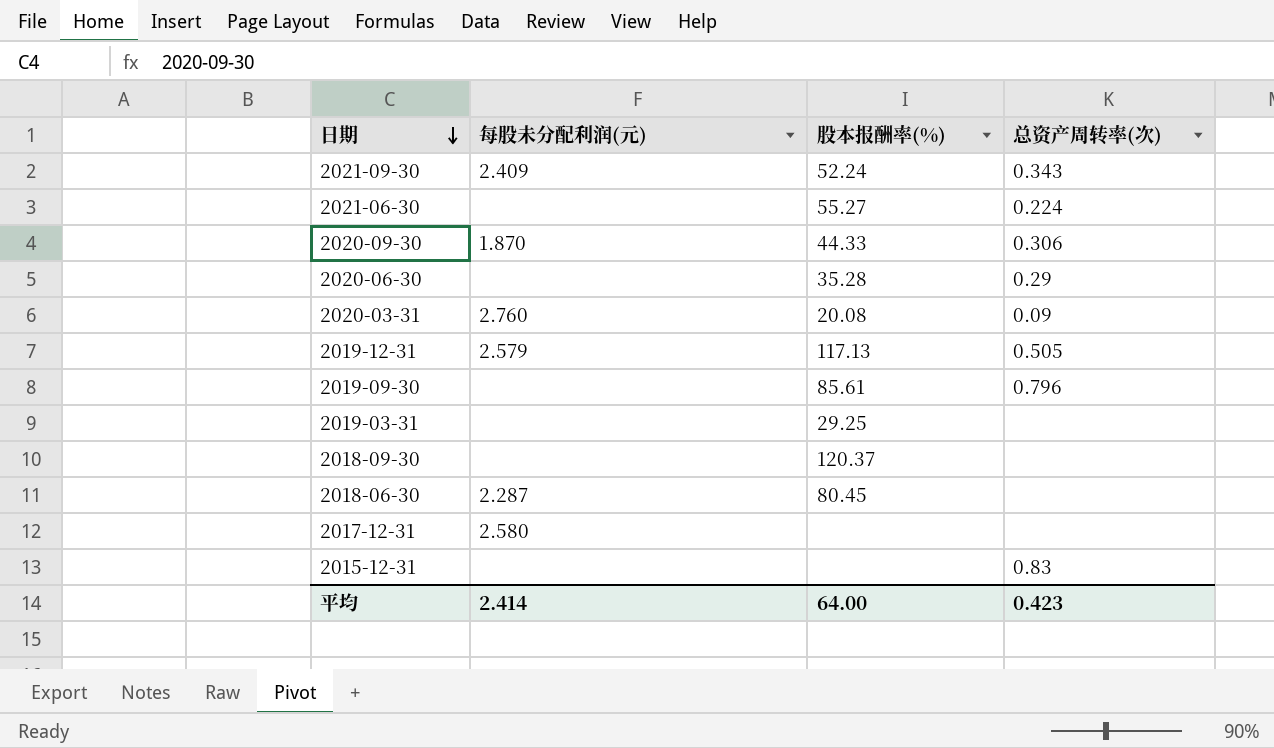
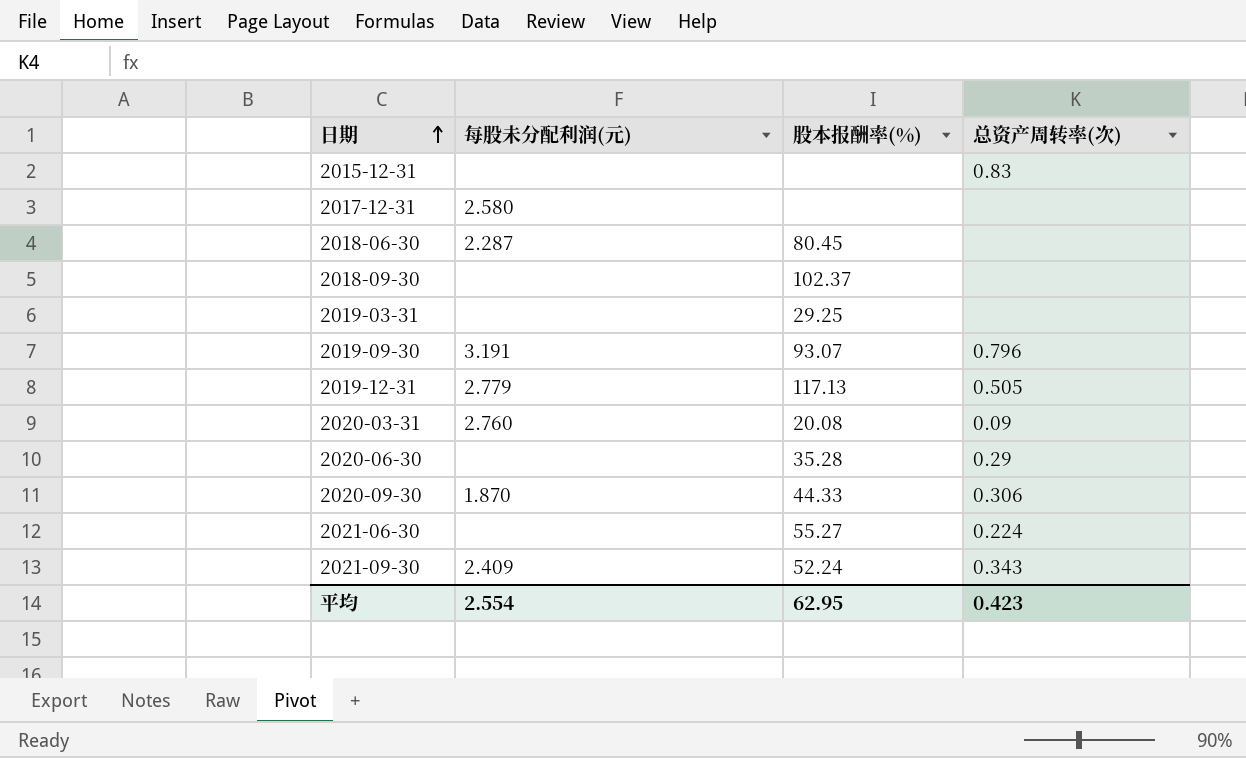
row order: 日期 descending -> 日期 ascending
2018-09-30 | 股本报酬率(%): 120.37 -> 102.37
2019-09-30 | 每股未分配利润(元): none -> 3.191
2019-09-30 | 股本报酬率(%): 85.61 -> 93.07
2019-12-31 | 每股未分配利润(元): 2.579 -> 2.779
平均 | 每股未分配利润(元): 2.414 -> 2.554
平均 | 股本报酬率(%): 64.00 -> 62.95

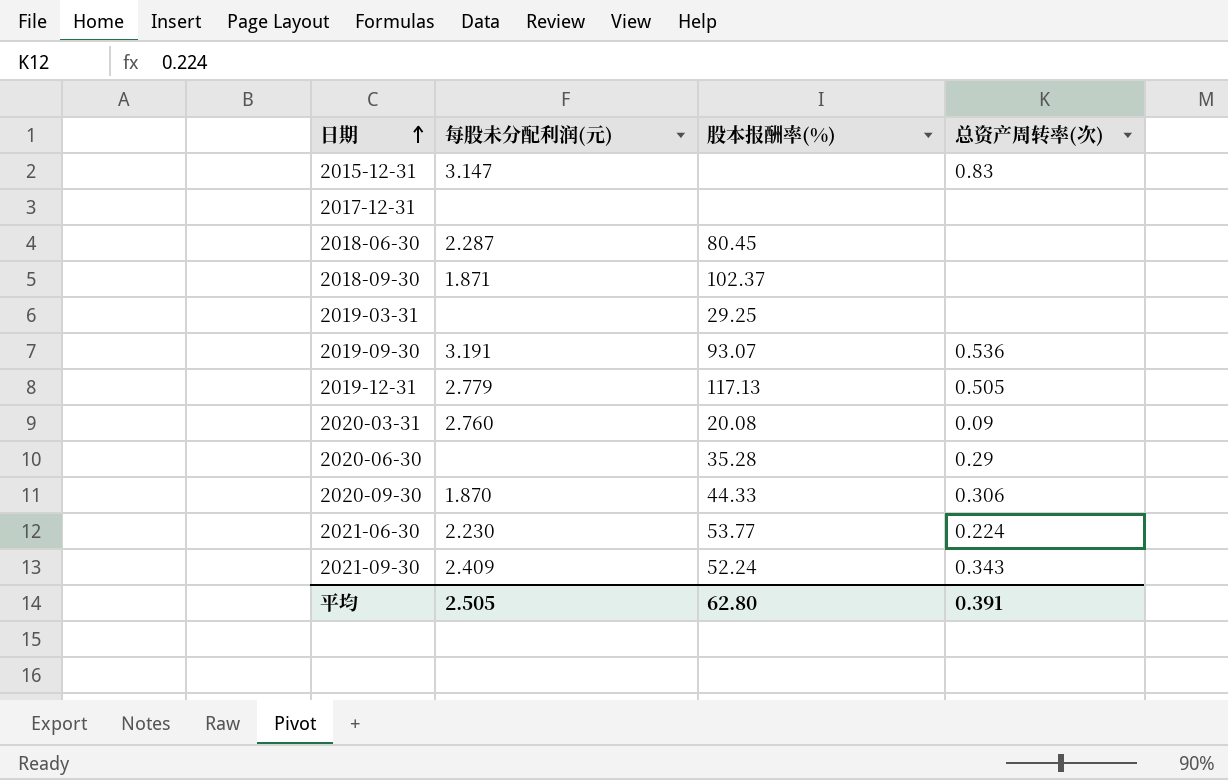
2015-12-31 | 每股未分配利润(元): none -> 3.147
2017-12-31 | 每股未分配利润(元): 2.580 -> none
2018-09-30 | 每股未分配利润(元): none -> 1.871
2019-09-30 | 总资产周转率(次): 0.796 -> 0.536
2021-06-30 | 每股未分配利润(元): none -> 2.230
2021-06-30 | 股本报酬率(%): 55.27 -> 53.77
平均 | 每股未分配利润(元): 2.554 -> 2.505
平均 | 股本报酬率(%): 62.95 -> 62.80
平均 | 总资产周转率(次): 0.423 -> 0.391

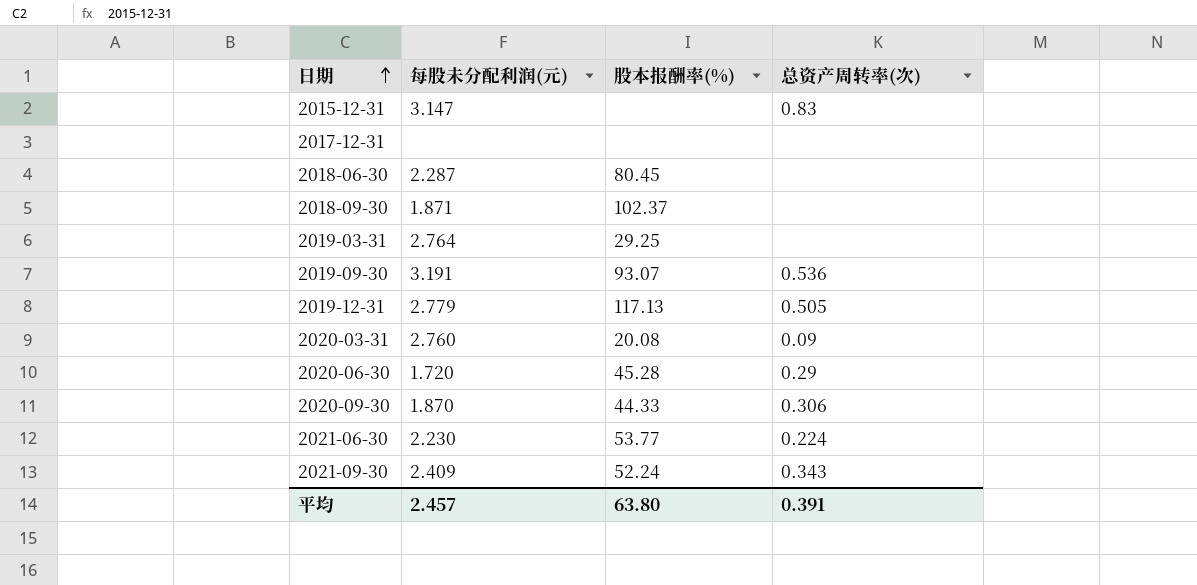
2019-03-31 | 每股未分配利润(元): none -> 2.764
2020-06-30 | 每股未分配利润(元): none -> 1.720
2020-06-30 | 股本报酬率(%): 35.28 -> 45.28
平均 | 每股未分配利润(元): 2.505 -> 2.457
平均 | 股本报酬率(%): 62.80 -> 63.80

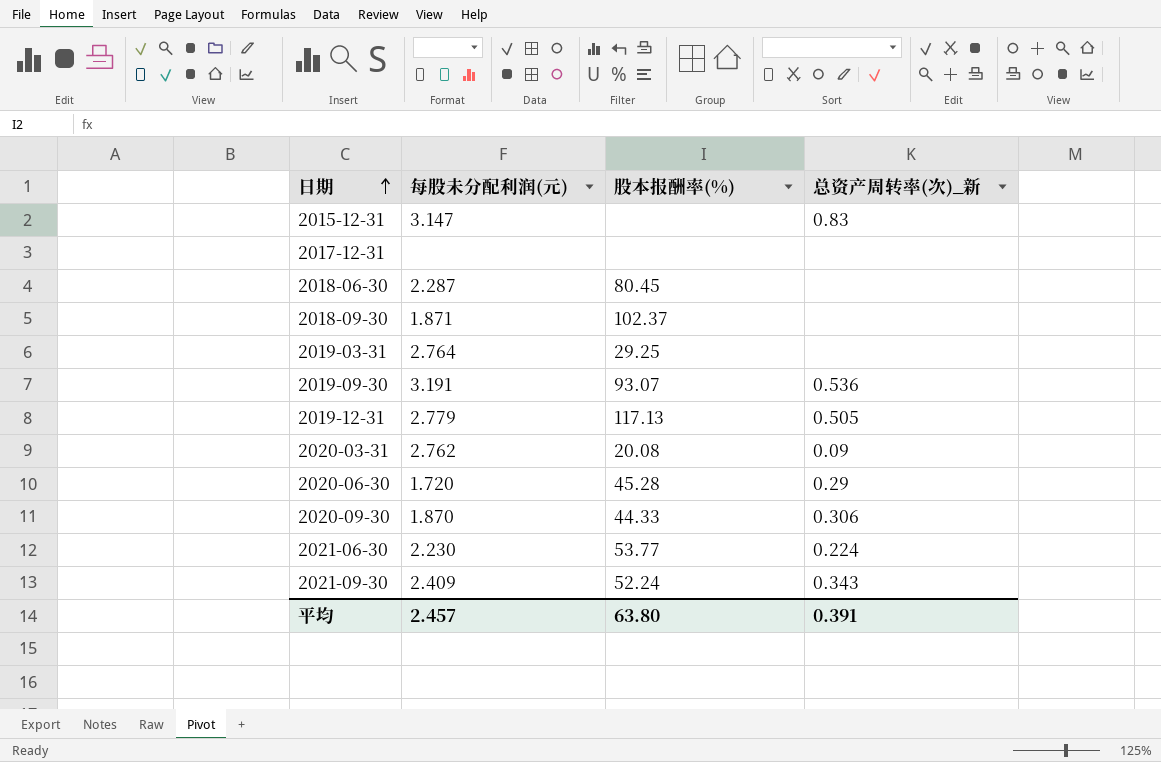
column name: 总资产周转率(次) -> 总资产周转率(次)_新
2020-03-31 | 每股未分配利润(元): 2.760 -> 2.762

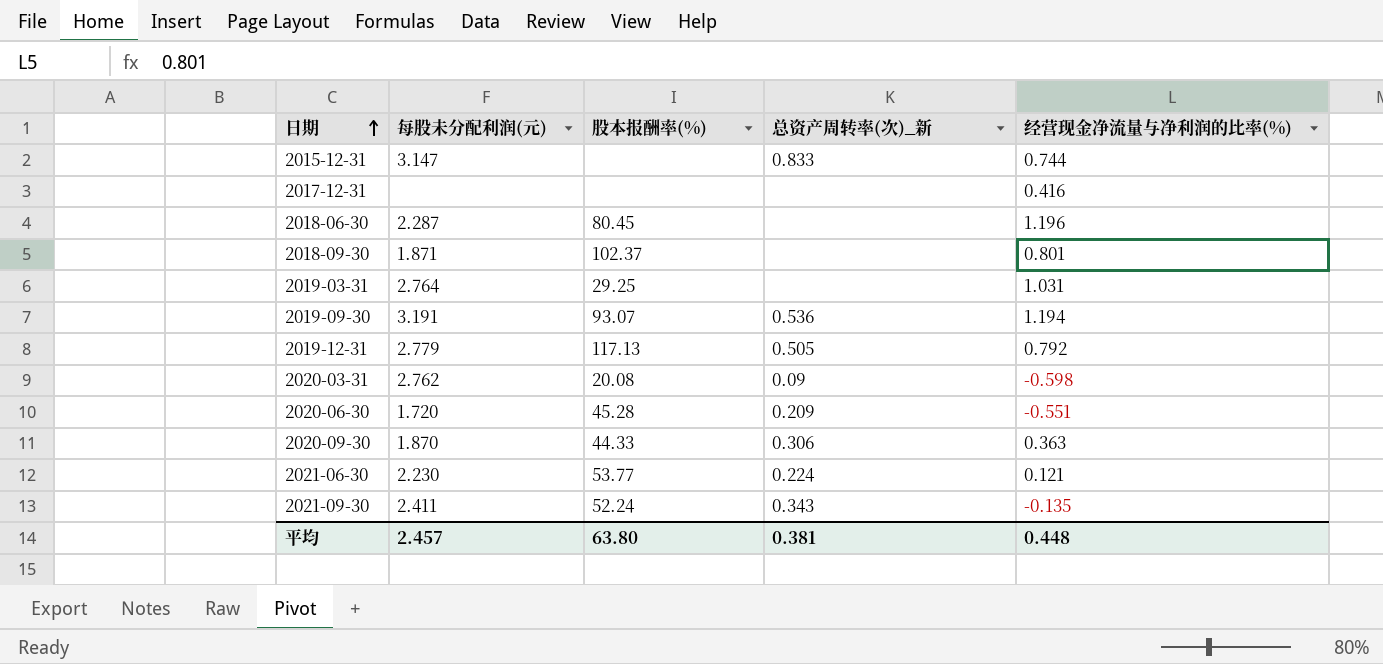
column 经营现金净流量与净利润的比率(%) | position: none -> 5
2015-12-31 | 总资产周转率(次)_新: 0.83 -> 0.833
2020-06-30 | 总资产周转率(次)_新: 0.29 -> 0.209
2021-09-30 | 每股未分配利润(元): 2.409 -> 2.411
平均 | 总资产周转率(次)_新: 0.391 -> 0.381

